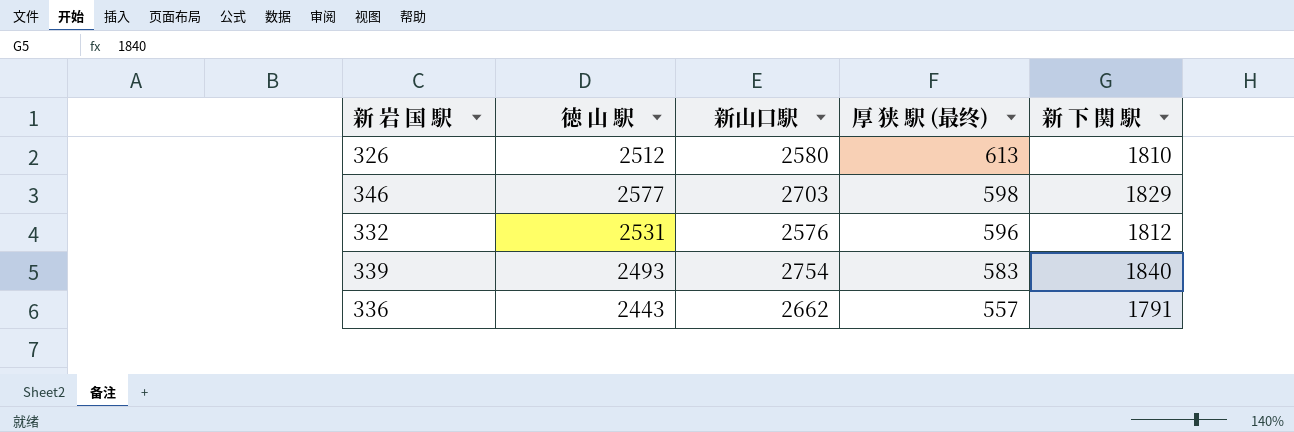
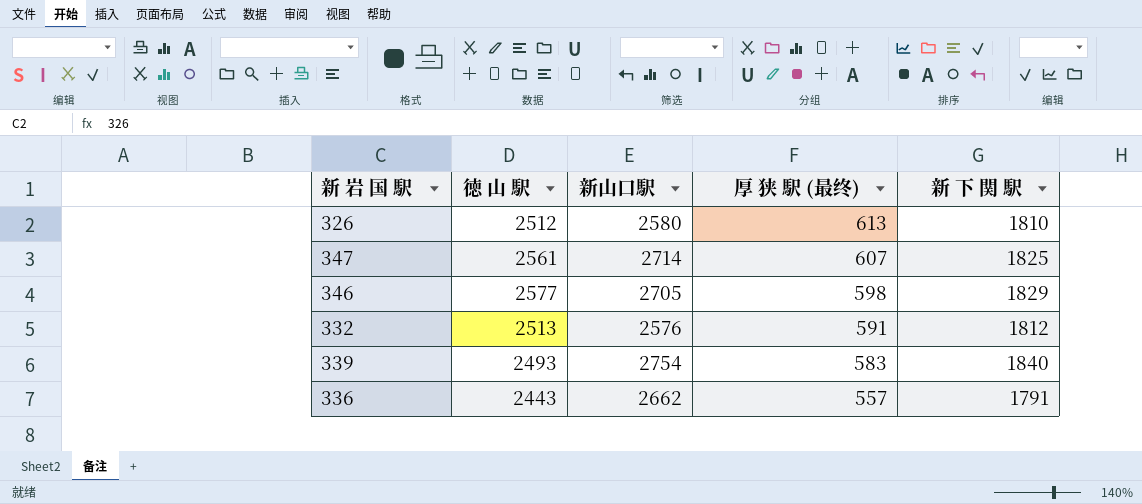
row 347: none -> 2561 | 2714 | 607 | 1825
346 | 新山口駅: 2703 -> 2705
332 | 徳 山 駅: 2531 -> 2513
332 | 厚 狭 駅 (最终): 596 -> 591

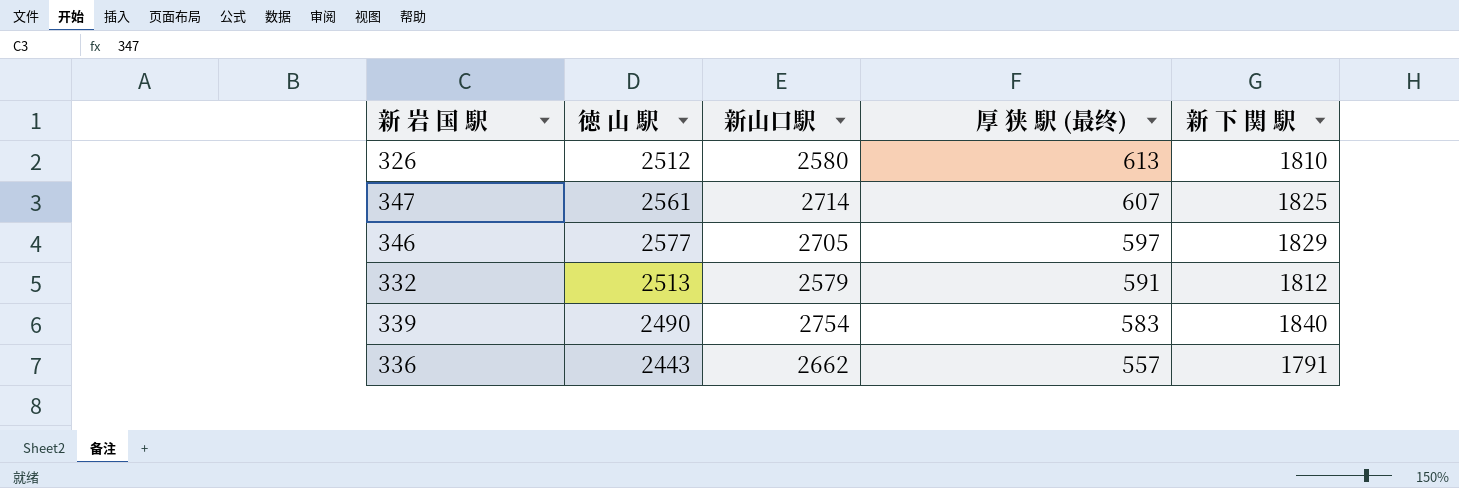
346 | 厚 狭 駅 (最终): 598 -> 597
332 | 新山口駅: 2576 -> 2579
339 | 徳 山 駅: 2493 -> 2490

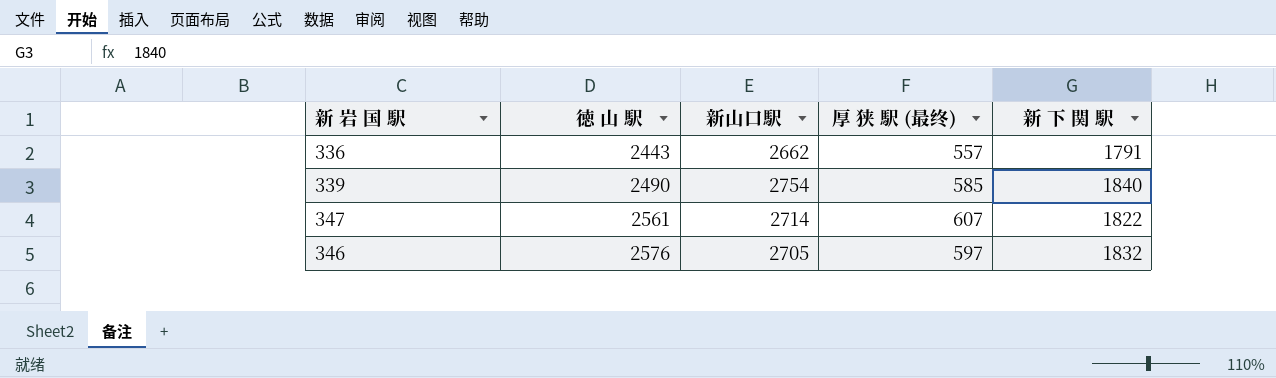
row order: 厚 狭 駅 (最终) descending -> 徳 山 駅 ascending
row 326: 2512 | 2580 | 613 | 1810 -> none
row 332: 2513 | 2579 | 591 | 1812 -> none
339 | 厚 狭 駅 (最终): 583 -> 585
347 | 新 下 関 駅: 1825 -> 1822
346 | 徳 山 駅: 2577 -> 2576
346 | 新 下 関 駅: 1829 -> 1832

